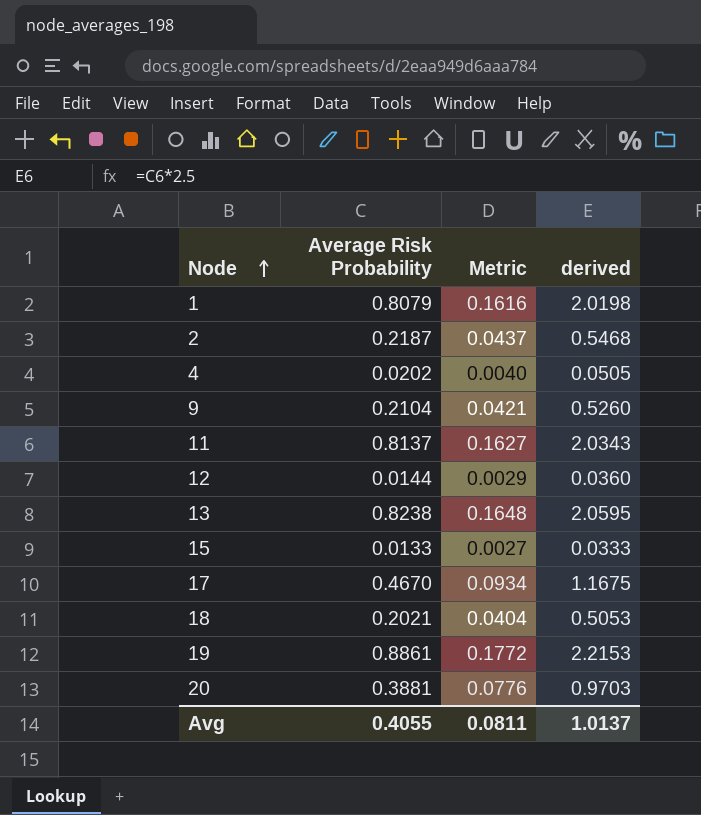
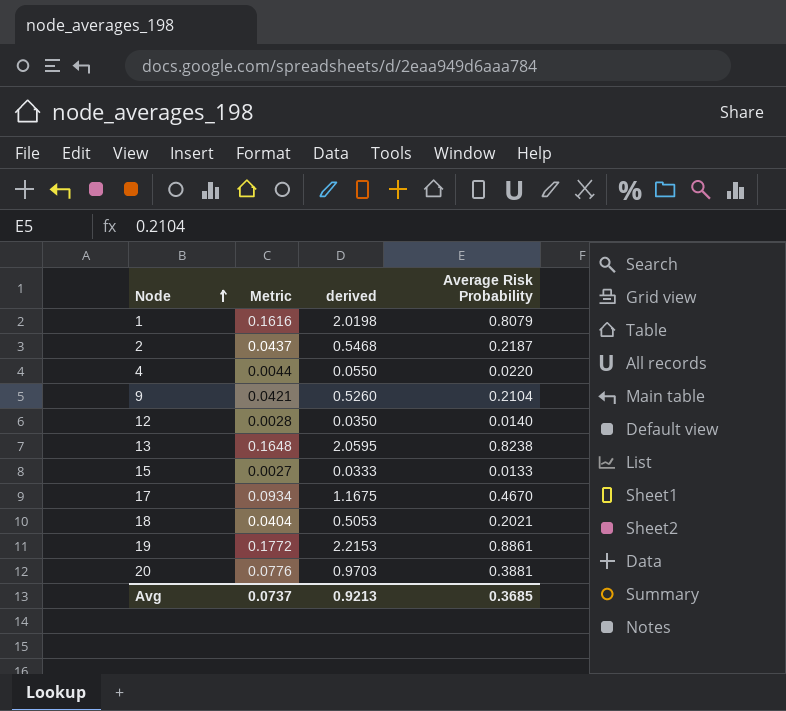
column Average Risk Probability | position: 2 -> 4
row 11: 0.8137 | 0.1627 | 2.0343 -> none
4 | Metric: 0.0040 -> 0.0044
4 | derived: 0.0505 -> 0.0550
4 | Average Risk Probability: 0.0202 -> 0.0220
12 | Metric: 0.0029 -> 0.0028
12 | derived: 0.0360 -> 0.0350
12 | Average Risk Probability: 0.0144 -> 0.0140
Avg | Metric: 0.0811 -> 0.0737
Avg | derived: 1.0137 -> 0.9213
Avg | Average Risk Probability: 0.4055 -> 0.3685

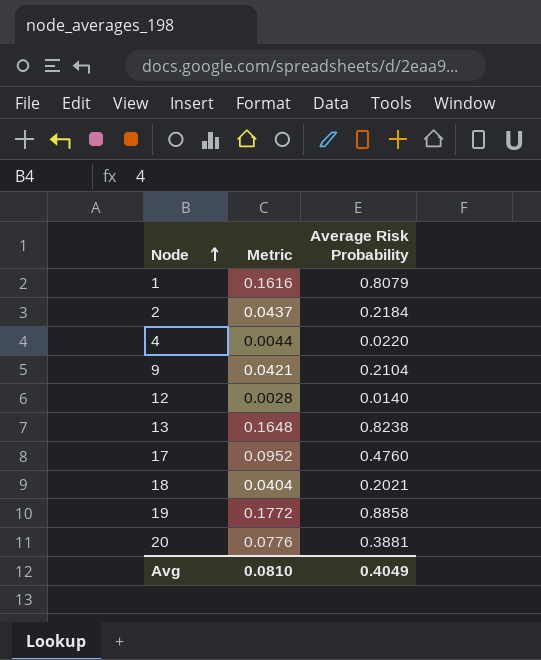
column derived | formula: [Average Risk Probability] * 2.5 -> none
row 15: 0.0027 | 0.0333 | 0.0133 -> none
2 | Average Risk Probability: 0.2187 -> 0.2184
17 | Metric: 0.0934 -> 0.0952
17 | Average Risk Probability: 0.4670 -> 0.4760
19 | Average Risk Probability: 0.8861 -> 0.8858
Avg | Metric: 0.0737 -> 0.0810
Avg | Average Risk Probability: 0.3685 -> 0.4049

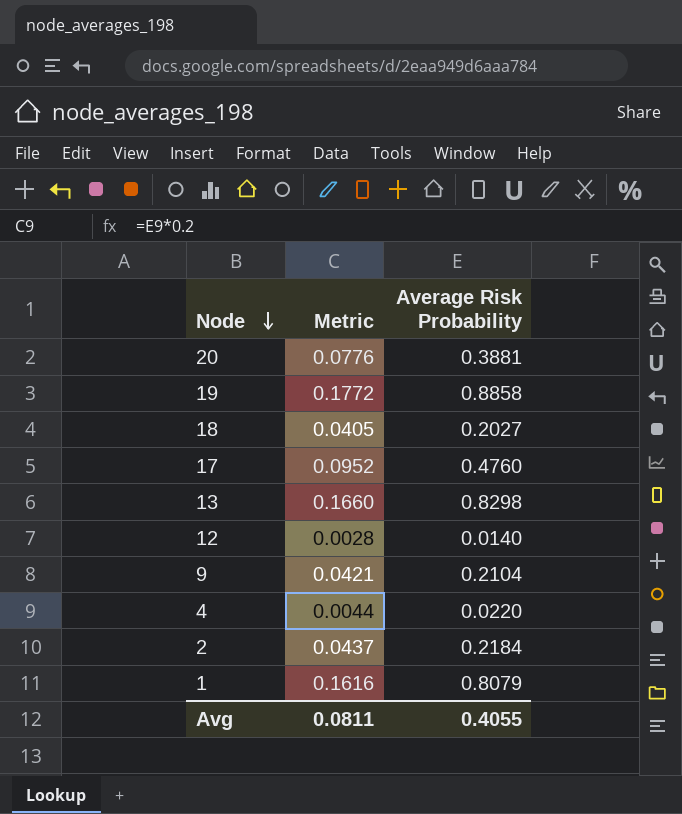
row order: Node ascending -> Node descending
18 | Metric: 0.0404 -> 0.0405
18 | Average Risk Probability: 0.2021 -> 0.2027
13 | Metric: 0.1648 -> 0.1660
13 | Average Risk Probability: 0.8238 -> 0.8298
Avg | Metric: 0.0810 -> 0.0811
Avg | Average Risk Probability: 0.4049 -> 0.4055

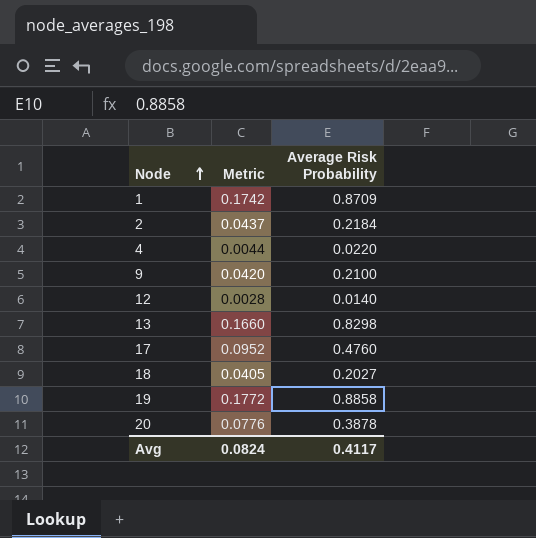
row order: Node descending -> Node ascending
1 | Metric: 0.1616 -> 0.1742
1 | Average Risk Probability: 0.8079 -> 0.8709
9 | Metric: 0.0421 -> 0.0420
9 | Average Risk Probability: 0.2104 -> 0.2100
20 | Average Risk Probability: 0.3881 -> 0.3878
Avg | Metric: 0.0811 -> 0.0824
Avg | Average Risk Probability: 0.4055 -> 0.4117

